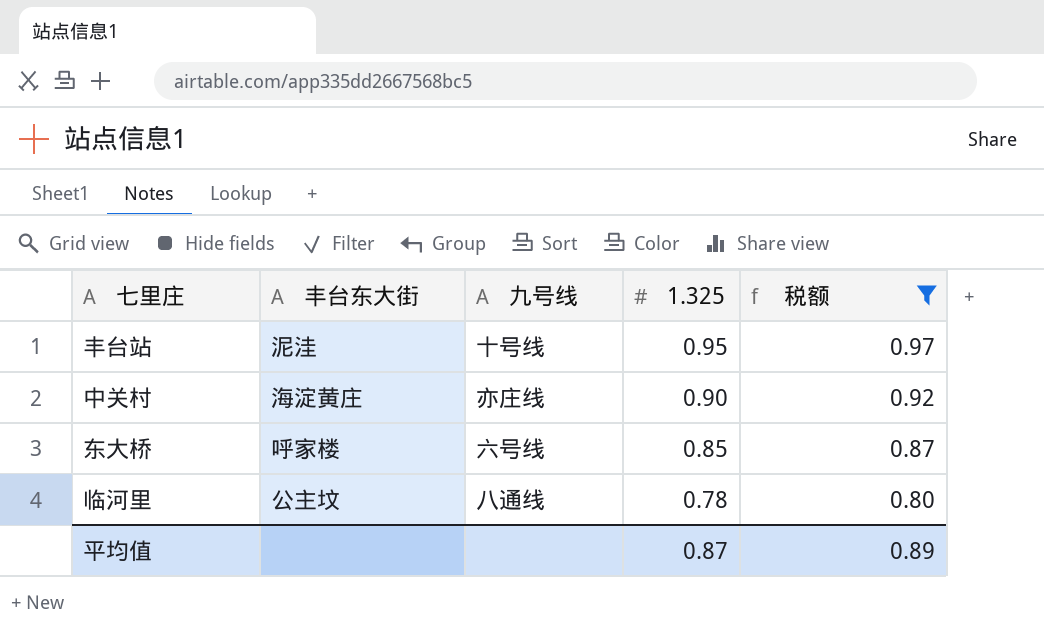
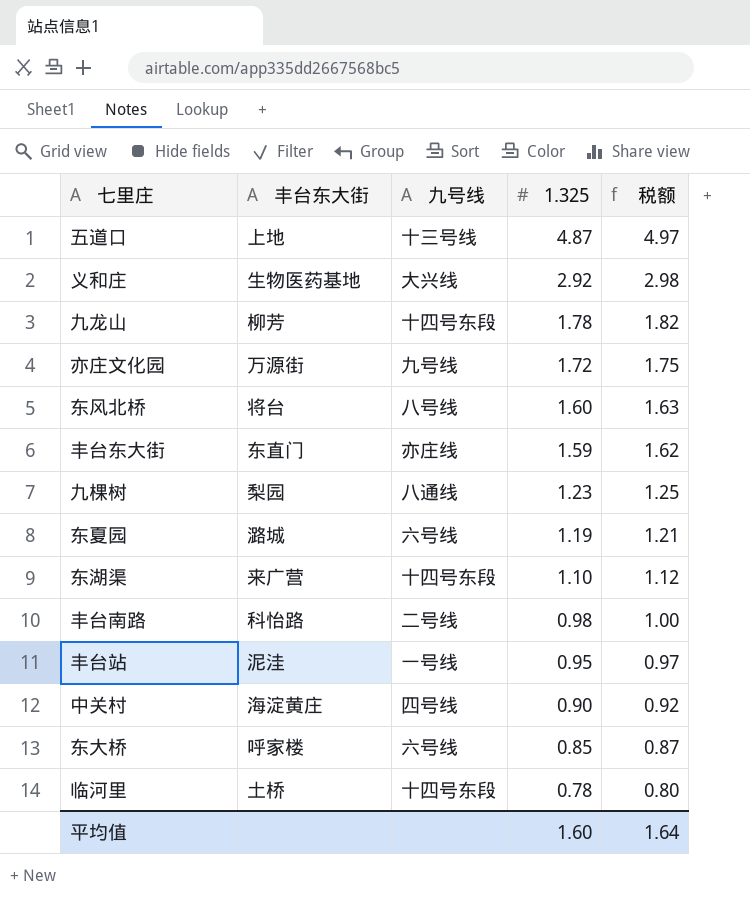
filter: 税额 <= 0.97 -> none
丰台站 | 九号线: 十号线 -> 一号线
中关村 | 九号线: 亦庄线 -> 四号线
临河里 | 丰台东大街: 公主坟 -> 土桥
临河里 | 九号线: 八通线 -> 十四号东段
平均值 | 1.325: 0.87 -> 1.60
平均值 | 税额: 0.89 -> 1.64

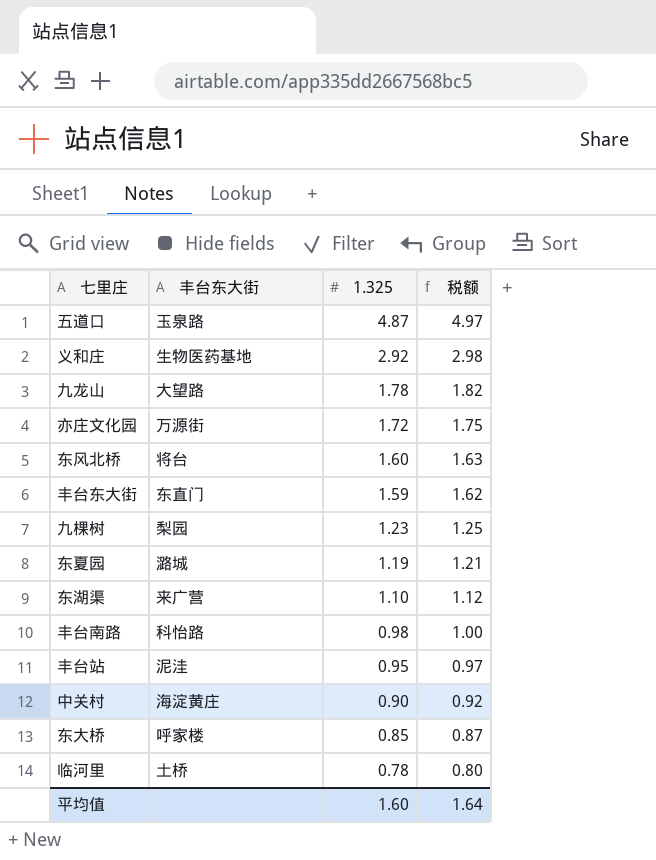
column 九号线 | position: 3 -> none
五道口 | 丰台东大街: 上地 -> 玉泉路
九龙山 | 丰台东大街: 柳芳 -> 大望路

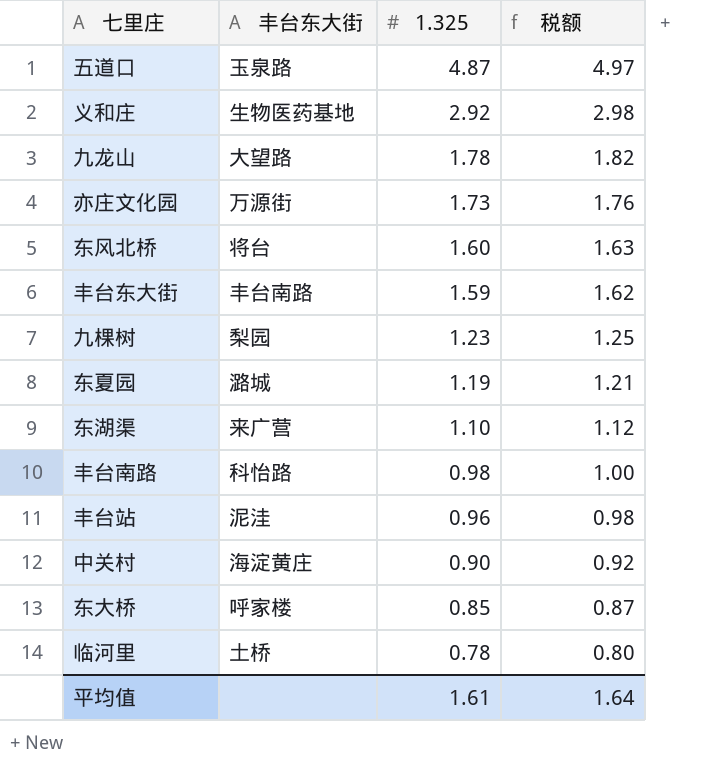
亦庄文化园 | 1.325: 1.72 -> 1.73
亦庄文化园 | 税额: 1.75 -> 1.76
丰台东大街 | 丰台东大街: 东直门 -> 丰台南路
丰台站 | 1.325: 0.95 -> 0.96
丰台站 | 税额: 0.97 -> 0.98
平均值 | 1.325: 1.60 -> 1.61

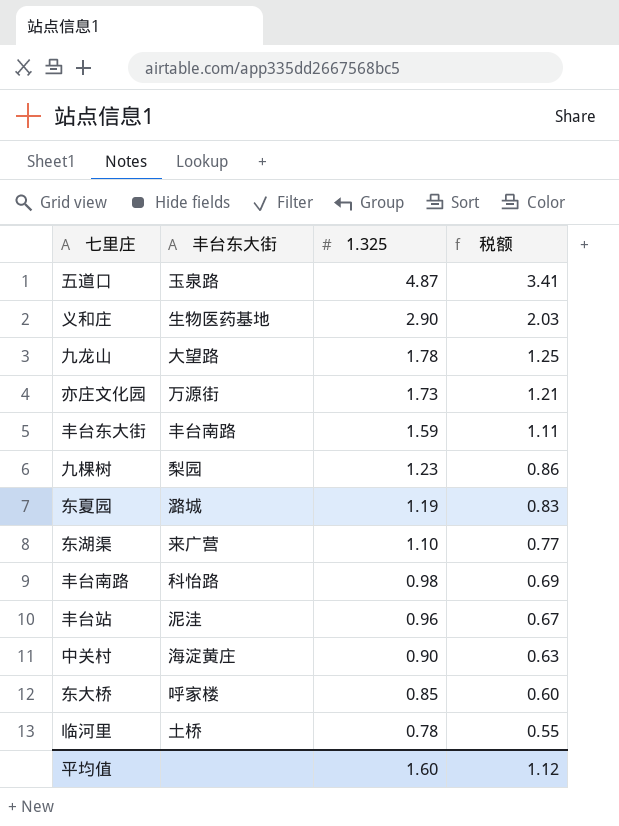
column 税额 | formula: [1.325] * 1.02 -> [1.325] * 0.7
row 东风北桥: 将台 | 1.60 | 1.63 -> none
义和庄 | 1.325: 2.92 -> 2.90
平均值 | 1.325: 1.61 -> 1.60
平均值 | 税额: 1.64 -> 1.12

